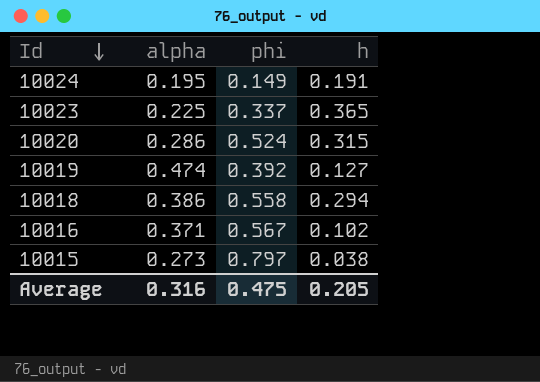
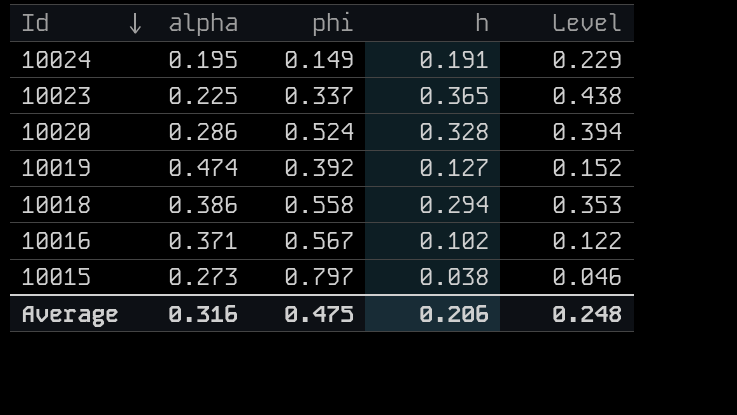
column Level | formula: none -> [h] * 1.2
10020 | h: 0.315 -> 0.328
Average | h: 0.205 -> 0.206

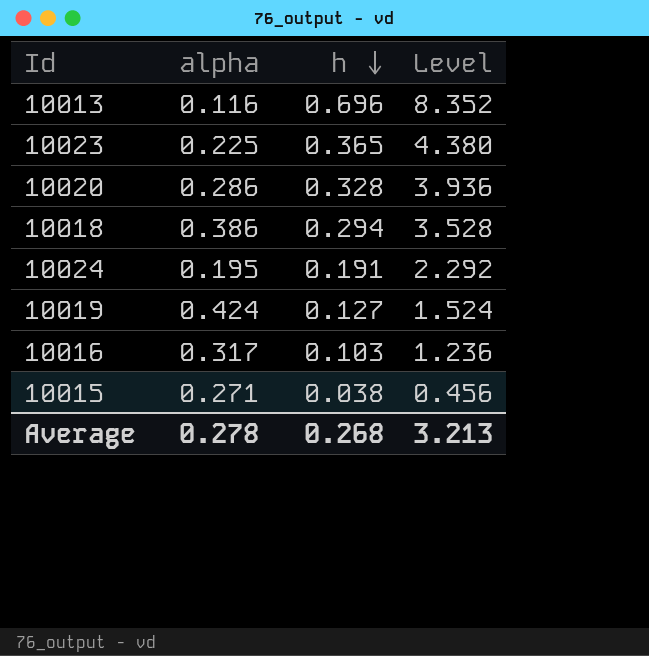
row order: Id descending -> h descending
column phi | position: 3 -> none
column Level | formula: [h] * 1.2 -> [h] * 12
row 10013: none -> 0.116 | 0.696 | 8.352
10019 | alpha: 0.474 -> 0.424
10016 | alpha: 0.371 -> 0.317
10016 | h: 0.102 -> 0.103
10015 | alpha: 0.273 -> 0.271
Average | alpha: 0.316 -> 0.278
Average | h: 0.206 -> 0.268
Average | Level: 0.248 -> 3.213

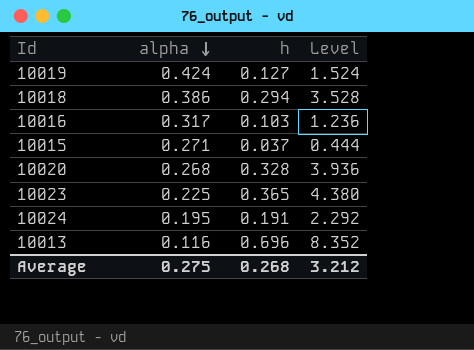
row order: h descending -> alpha descending
10015 | h: 0.038 -> 0.037
10015 | Level: 0.456 -> 0.444
10020 | alpha: 0.286 -> 0.268
Average | alpha: 0.278 -> 0.275
Average | Level: 3.213 -> 3.212

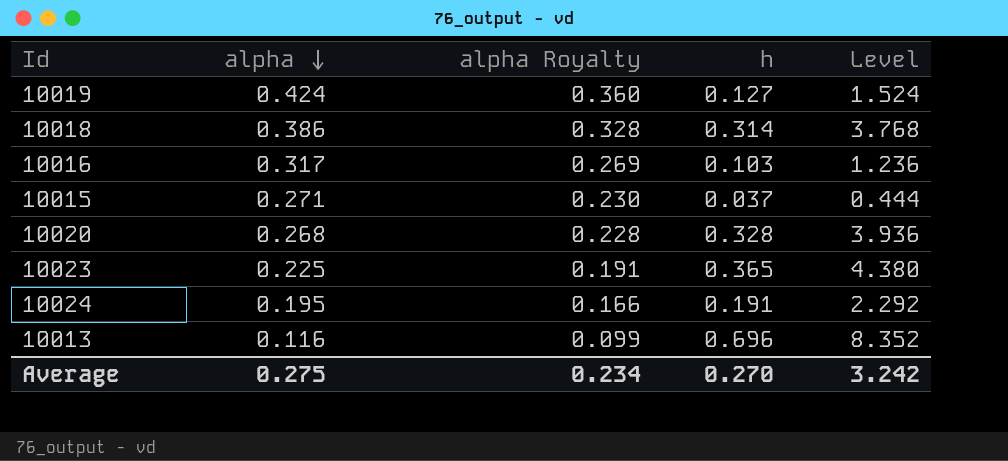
column alpha Royalty | formula: none -> [alpha] * 0.85
10018 | h: 0.294 -> 0.314
10018 | Level: 3.528 -> 3.768
Average | h: 0.268 -> 0.270
Average | Level: 3.212 -> 3.242

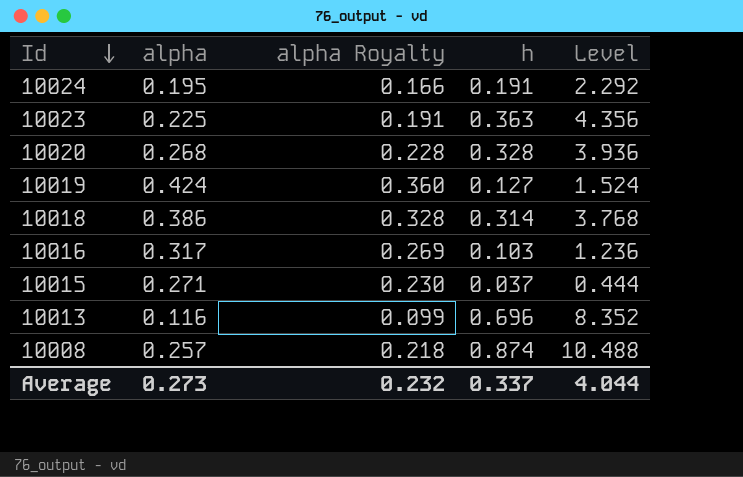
row order: alpha descending -> Id descending
10023 | h: 0.365 -> 0.363
10023 | Level: 4.380 -> 4.356
row 10008: none -> 0.257 | 0.218 | 0.874 | 10.488
Average | alpha: 0.275 -> 0.273
Average | alpha Royalty: 0.234 -> 0.232
Average | h: 0.270 -> 0.337
Average | Level: 3.242 -> 4.044

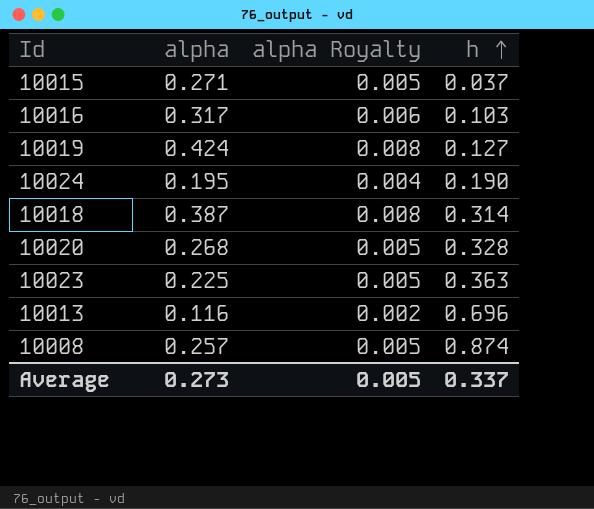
row order: Id descending -> h ascending
column Level | formula: [h] * 12 -> none
column alpha Royalty | formula: [alpha] * 0.85 -> [alpha] * 0.02
10024 | h: 0.191 -> 0.190
10018 | alpha: 0.386 -> 0.387
Average | alpha Royalty: 0.232 -> 0.005

